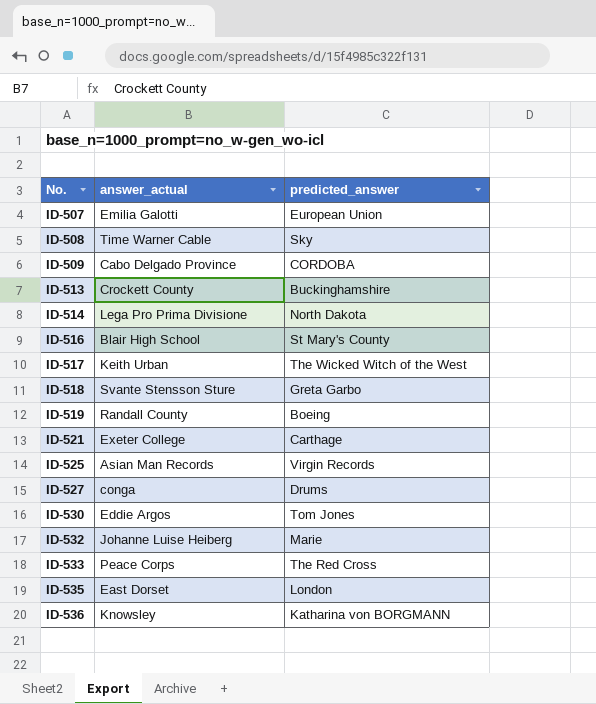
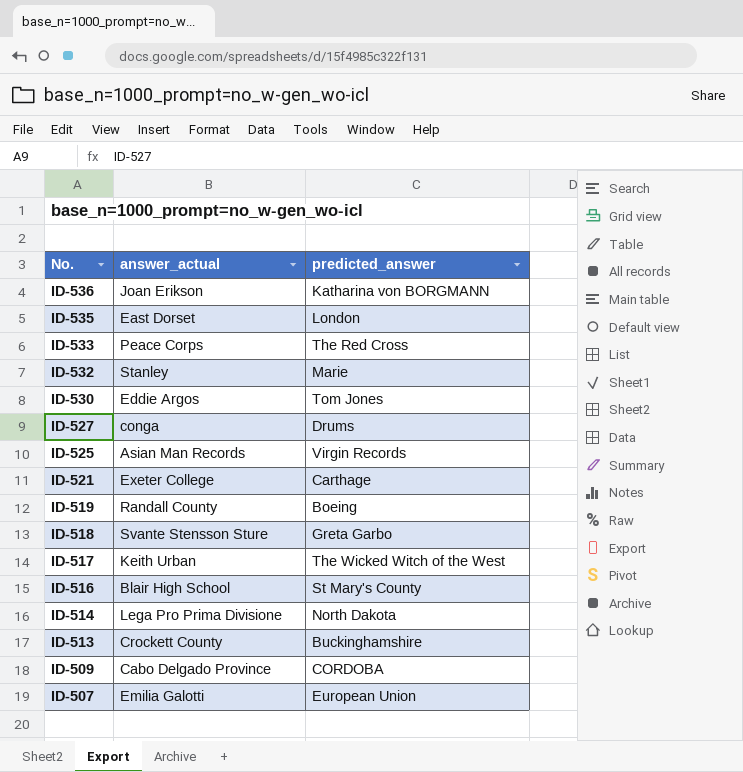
row order: No. ascending -> No. descending
row ID-508: Time Warner Cable | Sky -> none
ID-536 | answer_actual: Knowsley -> Joan Erikson
ID-532 | answer_actual: Johanne Luise Heiberg -> Stanley

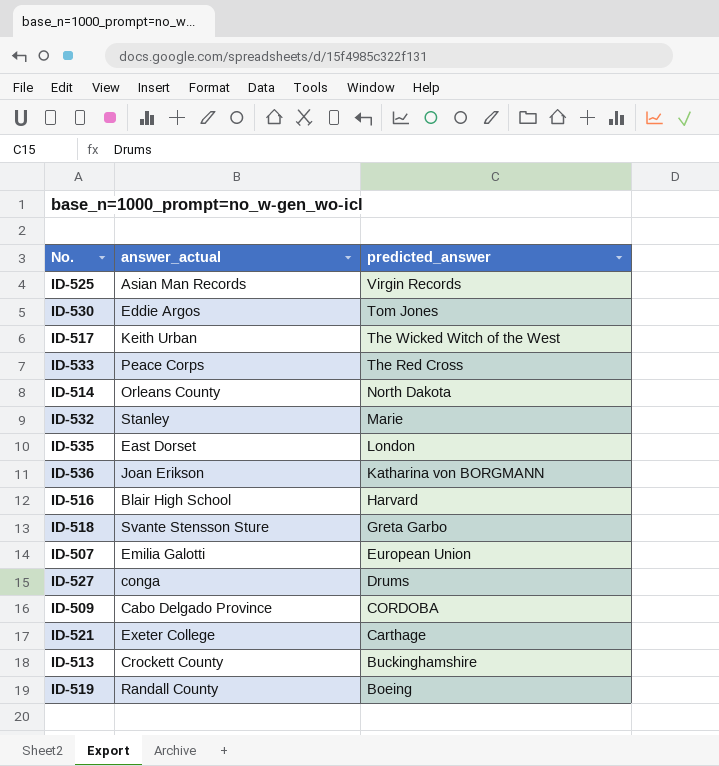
row order: No. descending -> predicted_answer descending
ID-514 | answer_actual: Lega Pro Prima Divisione -> Orleans County
ID-516 | predicted_answer: St Mary's County -> Harvard

